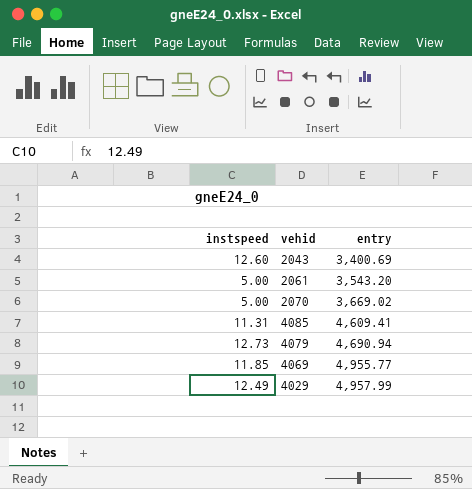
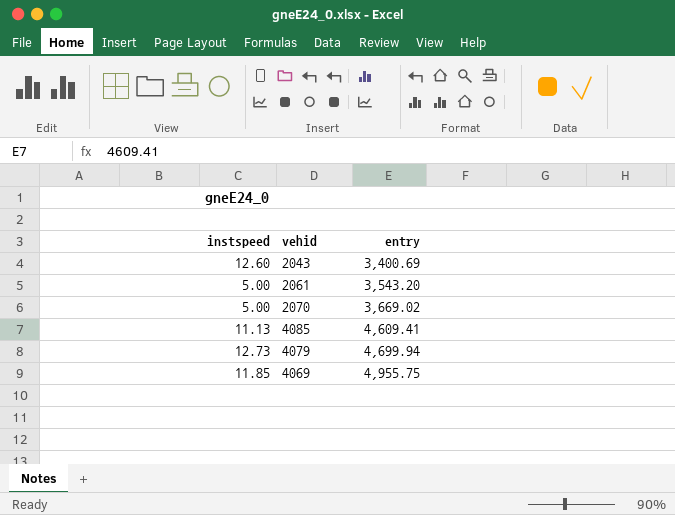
row 4029: 12.49 | 4,957.99 -> none
4085 | instspeed: 11.31 -> 11.13
4079 | entry: 4,690.94 -> 4,699.94
4069 | entry: 4,955.77 -> 4,955.75

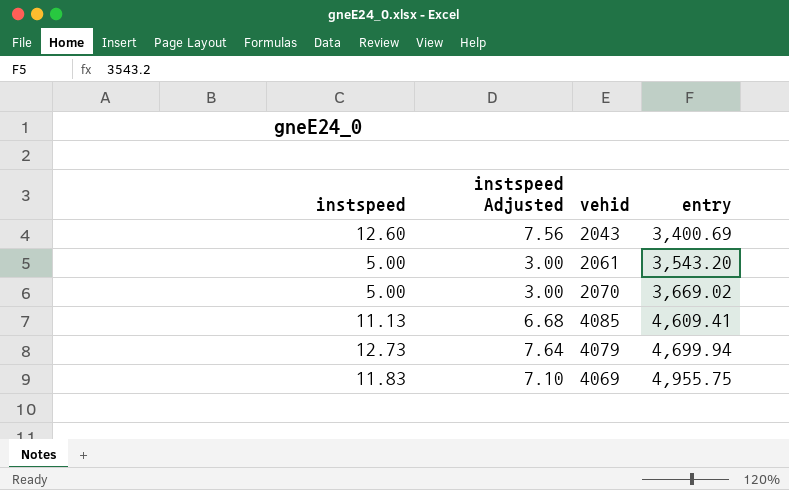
column instspeed Adjusted | formula: none -> [instspeed] * 0.6
4069 | instspeed: 11.85 -> 11.83

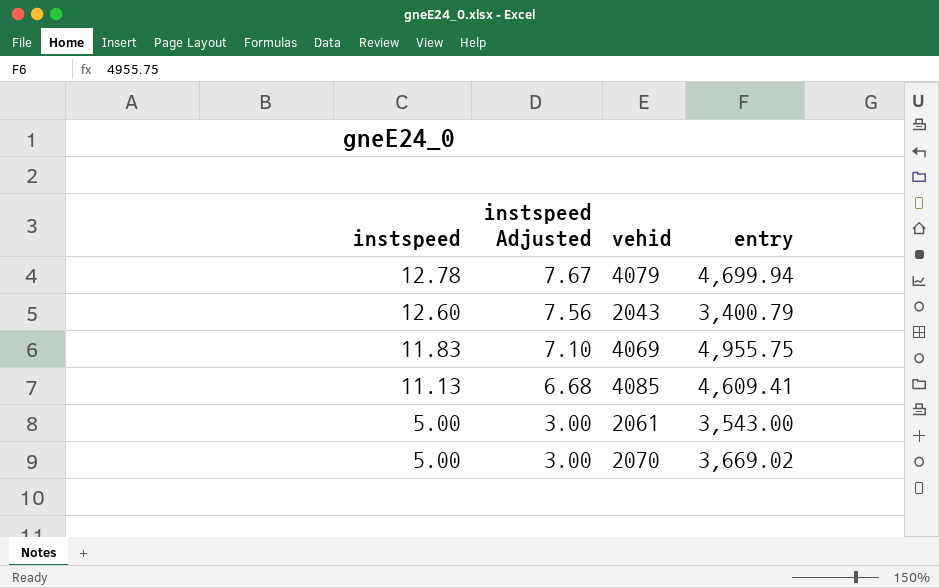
row order: entry ascending -> instspeed descending
4079 | instspeed: 12.73 -> 12.78
4079 | instspeed Adjusted: 7.64 -> 7.67
2043 | entry: 3,400.69 -> 3,400.79
2061 | entry: 3,543.20 -> 3,543.00

